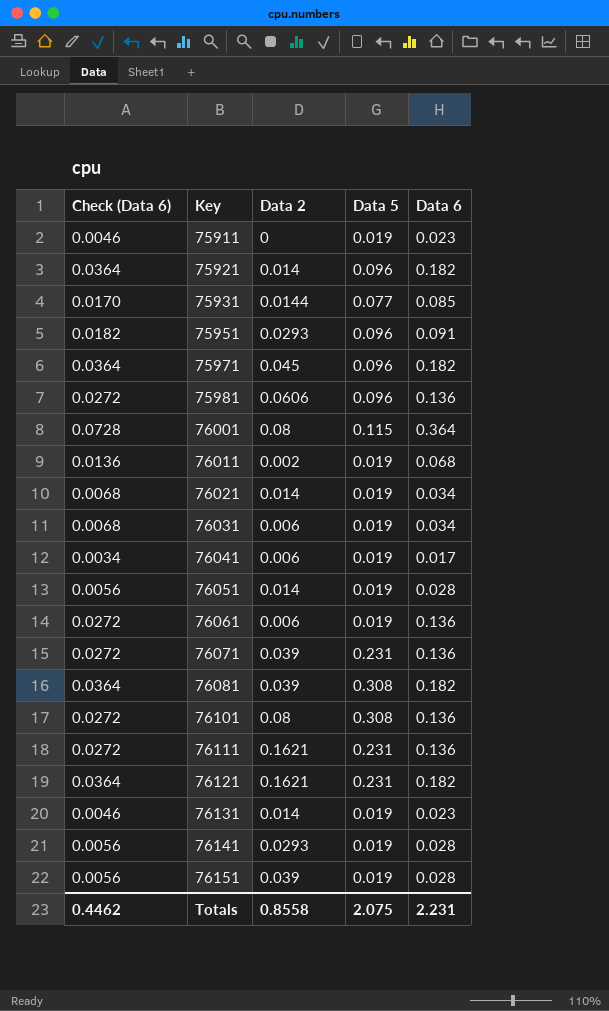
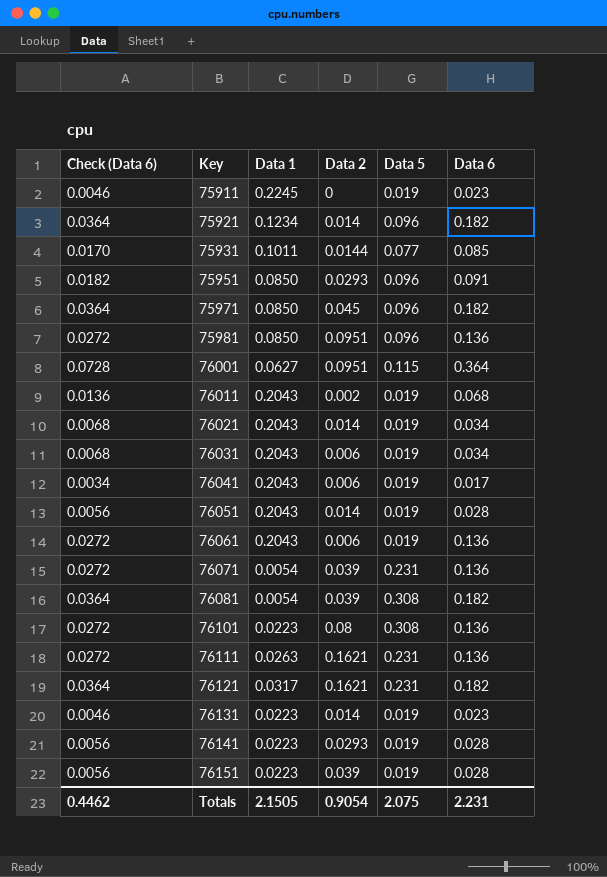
column Data 1 | position: none -> 3
75981 | Data 2: 0.0606 -> 0.0951
76001 | Data 2: 0.08 -> 0.0951
Totals | Data 2: 0.8558 -> 0.9054

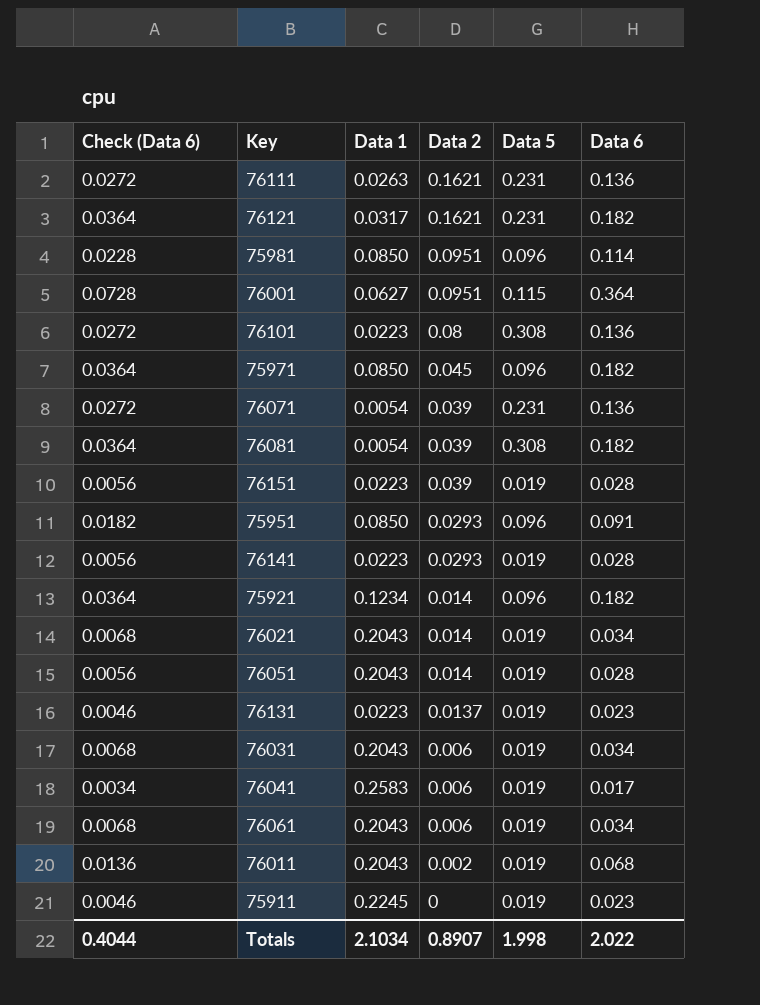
row order: Key ascending -> Data 2 descending
row 75931: 0.0170 | 0.1011 | 0.0144 | 0.077 | 0.085 -> none
75981 | Check (Data 6): 0.0272 -> 0.0228
75981 | Data 6: 0.136 -> 0.114
76131 | Data 2: 0.014 -> 0.0137
76041 | Data 1: 0.2043 -> 0.2583
76061 | Check (Data 6): 0.0272 -> 0.0068
76061 | Data 6: 0.136 -> 0.034
Totals | Check (Data 6): 0.4462 -> 0.4044
Totals | Data 1: 2.1505 -> 2.1034
Totals | Data 2: 0.9054 -> 0.8907
Totals | Data 5: 2.075 -> 1.998
Totals | Data 6: 2.231 -> 2.022

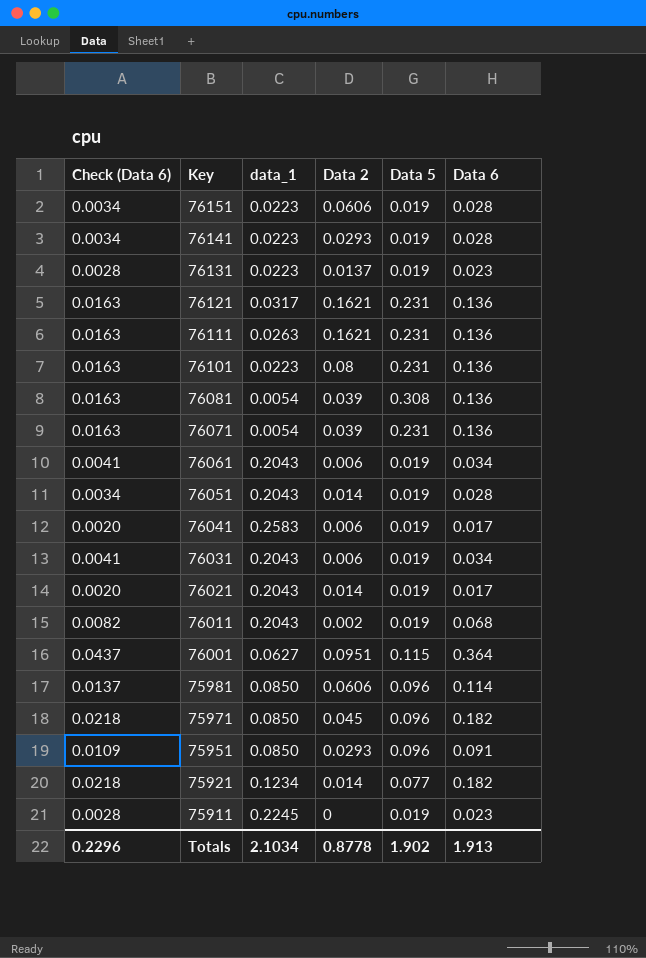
row order: Data 2 descending -> Key descending
column Check (Data 6) | formula: [Data 6] * 0.2 -> [Data 6] * 0.12
column name: Data 1 -> data_1
76151 | Data 2: 0.039 -> 0.0606
76121 | Data 6: 0.182 -> 0.136
76101 | Data 5: 0.308 -> 0.231
76081 | Data 6: 0.182 -> 0.136
76021 | Data 6: 0.034 -> 0.017
75981 | Data 2: 0.0951 -> 0.0606
75921 | Data 5: 0.096 -> 0.077
Totals | Check (Data 6): 0.4044 -> 0.2296
Totals | Data 2: 0.8907 -> 0.8778
Totals | Data 5: 1.998 -> 1.902
Totals | Data 6: 2.022 -> 1.913

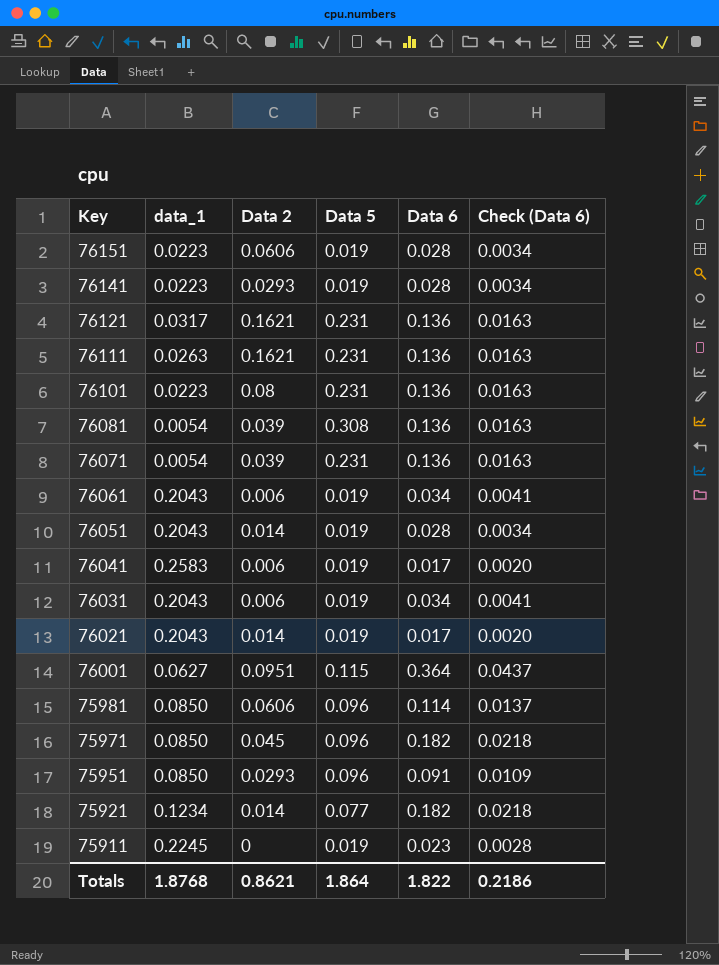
column Check (Data 6) | position: 1 -> 6
row 76131: 0.0028 | 0.0223 | 0.0137 | 0.019 | 0.023 -> none
row 76011: 0.0082 | 0.2043 | 0.002 | 0.019 | 0.068 -> none
Totals | data_1: 2.1034 -> 1.8768
Totals | Data 2: 0.8778 -> 0.8621
Totals | Data 5: 1.902 -> 1.864
Totals | Data 6: 1.913 -> 1.822
Totals | Check (Data 6): 0.2296 -> 0.2186

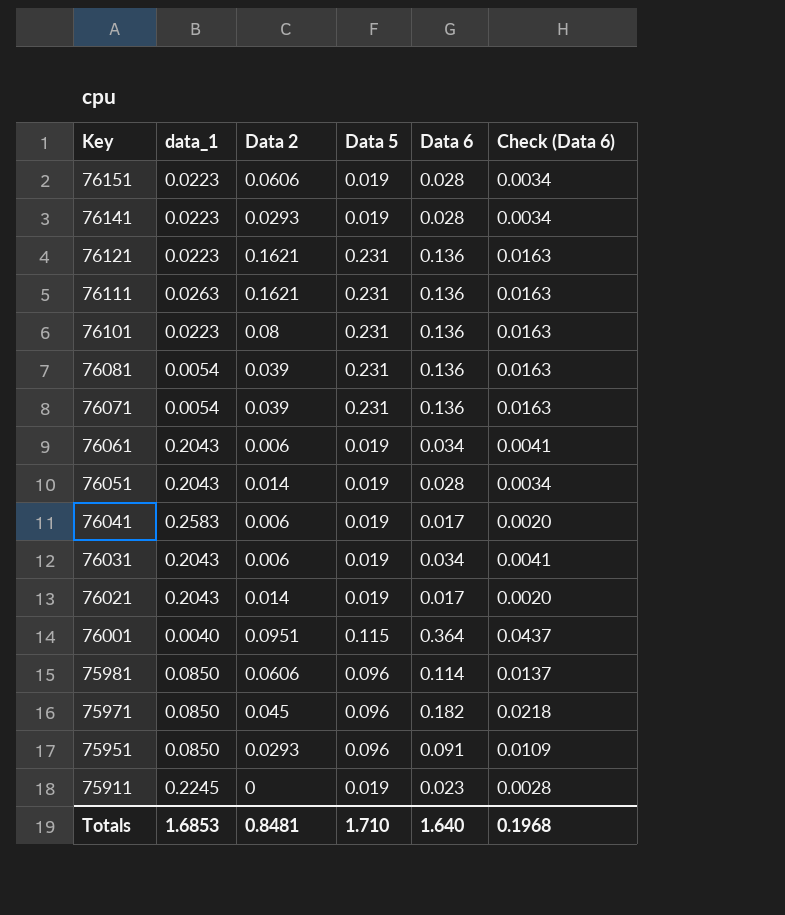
row 75921: 0.1234 | 0.014 | 0.077 | 0.182 | 0.0218 -> none
76121 | data_1: 0.0317 -> 0.0223
76081 | Data 5: 0.308 -> 0.231
76001 | data_1: 0.0627 -> 0.0040
Totals | data_1: 1.8768 -> 1.6853
Totals | Data 2: 0.8621 -> 0.8481
Totals | Data 5: 1.864 -> 1.710
Totals | Data 6: 1.822 -> 1.640
Totals | Check (Data 6): 0.2186 -> 0.1968

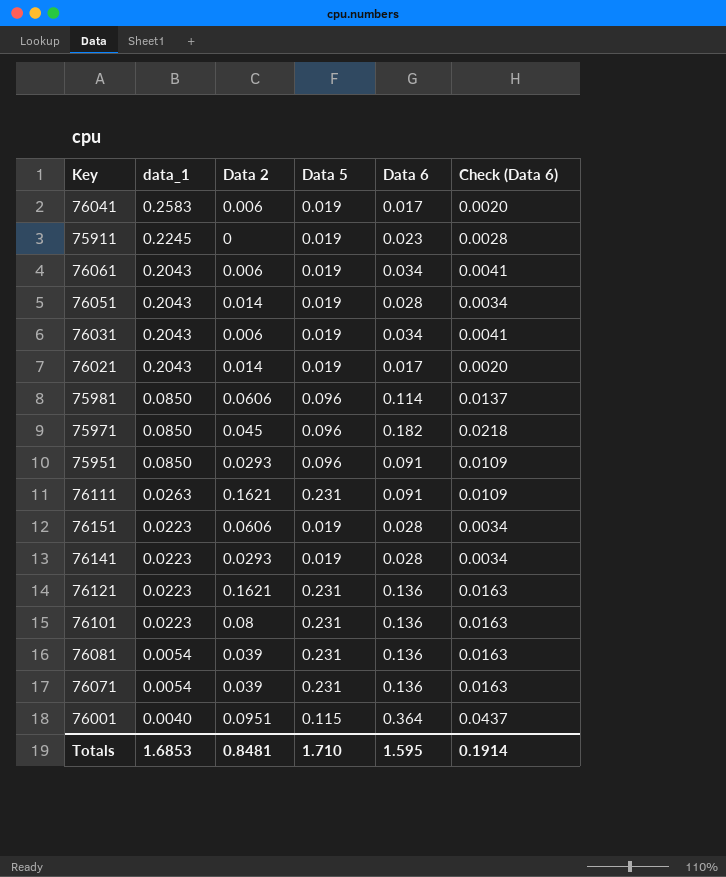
row order: Key descending -> data_1 descending
76111 | Data 6: 0.136 -> 0.091
76111 | Check (Data 6): 0.0163 -> 0.0109
Totals | Data 6: 1.640 -> 1.595
Totals | Check (Data 6): 0.1968 -> 0.1914

